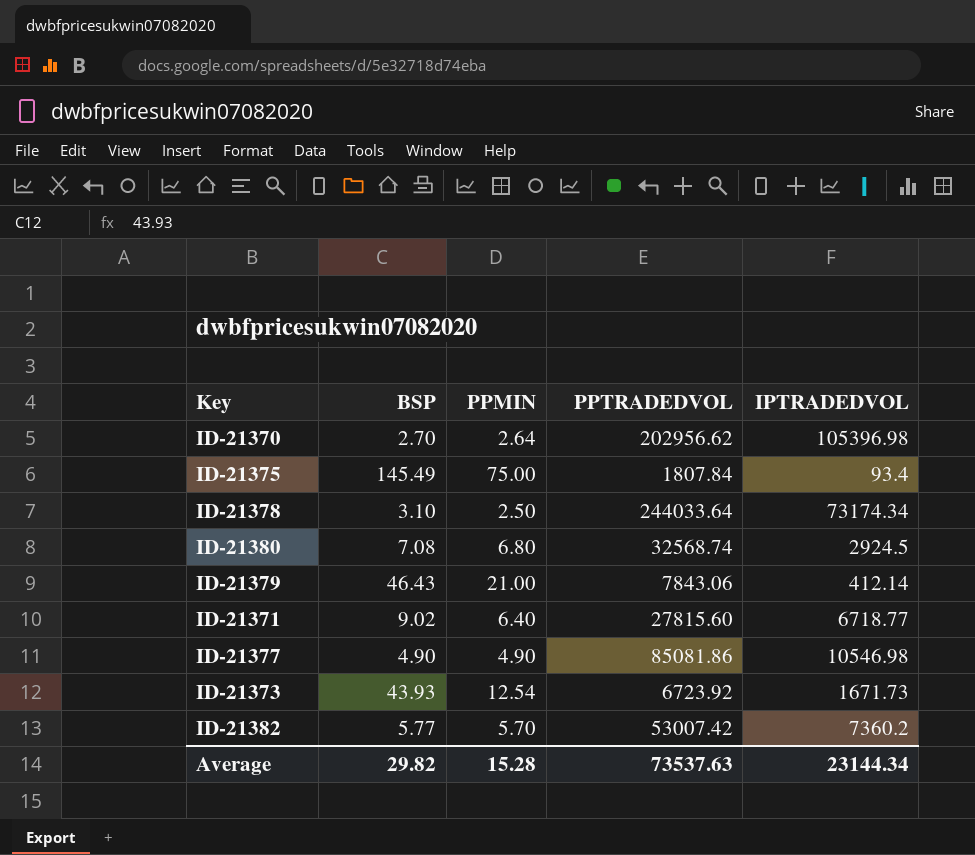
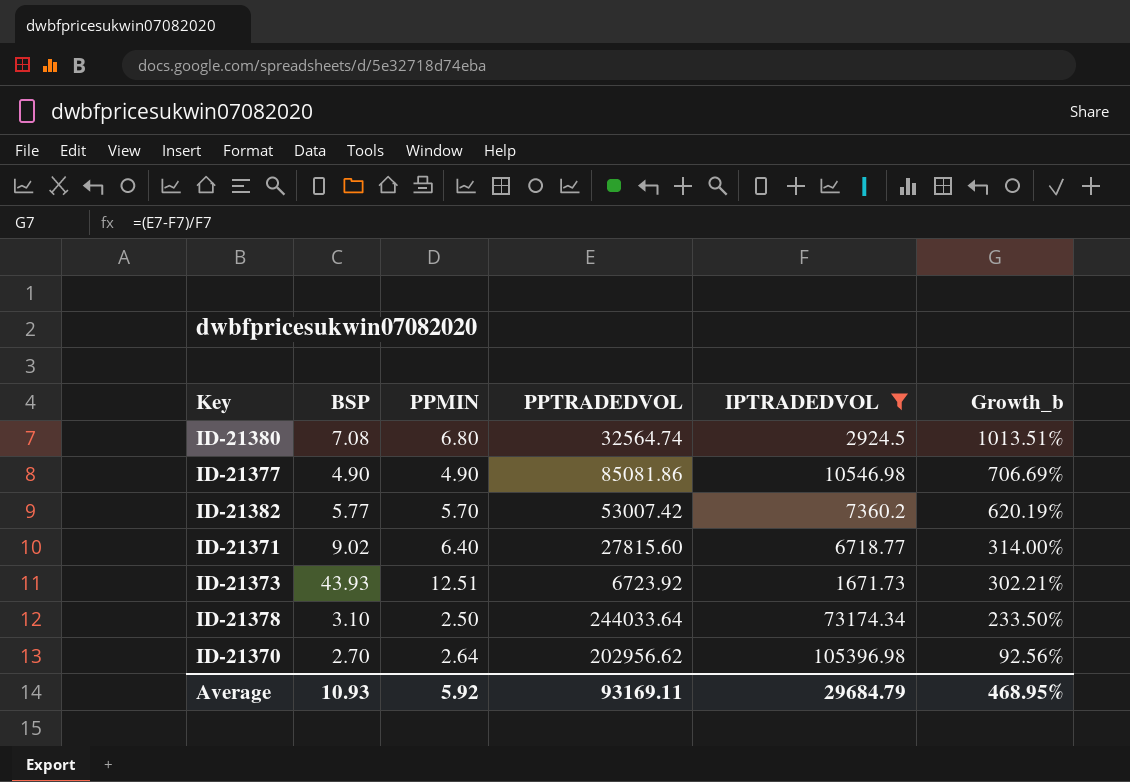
filter: none -> IPTRADEDVOL >= 1671.73
row order: none -> Growth_b descending
column Growth_b | formula: none -> ([PPTRADEDVOL] - [IPTRADEDVOL]) / [IPTRADEDVOL]
ID-21380 | PPTRADEDVOL: 32568.74 -> 32564.74
ID-21373 | PPMIN: 12.54 -> 12.51
Average | BSP: 29.82 -> 10.93
Average | PPMIN: 15.28 -> 5.92
Average | PPTRADEDVOL: 73537.63 -> 93169.11
Average | IPTRADEDVOL: 23144.34 -> 29684.79

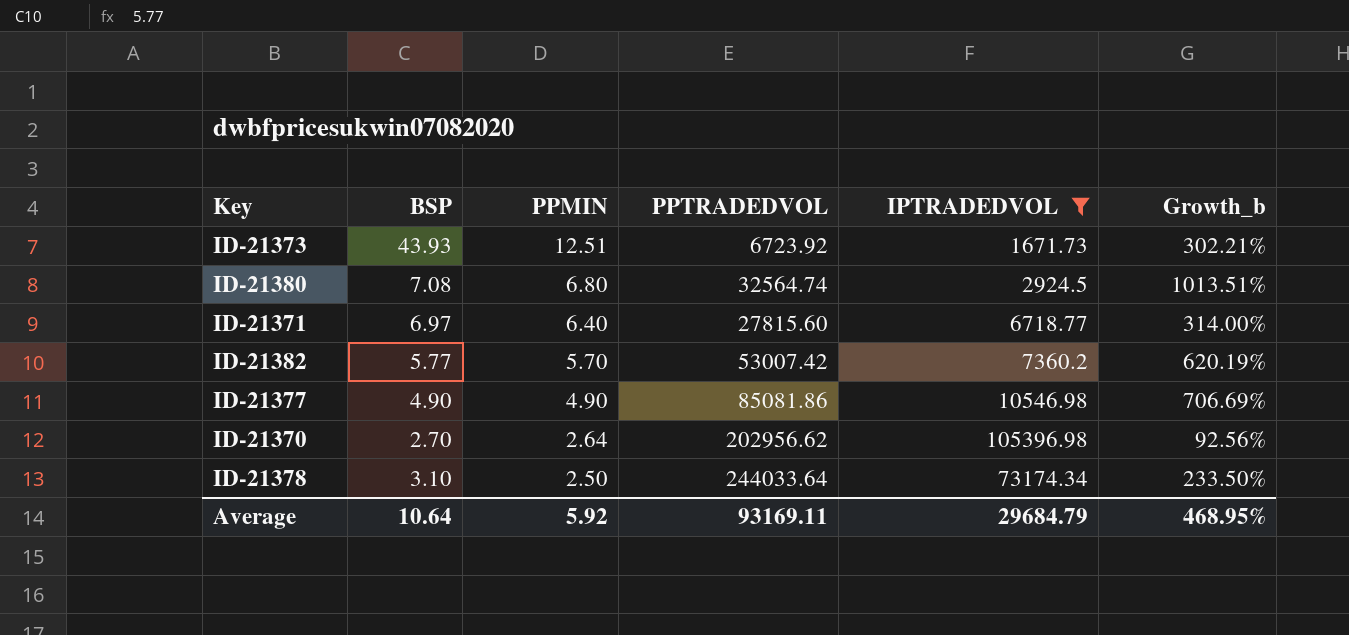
row order: Growth_b descending -> PPMIN descending
ID-21371 | BSP: 9.02 -> 6.97
Average | BSP: 10.93 -> 10.64

